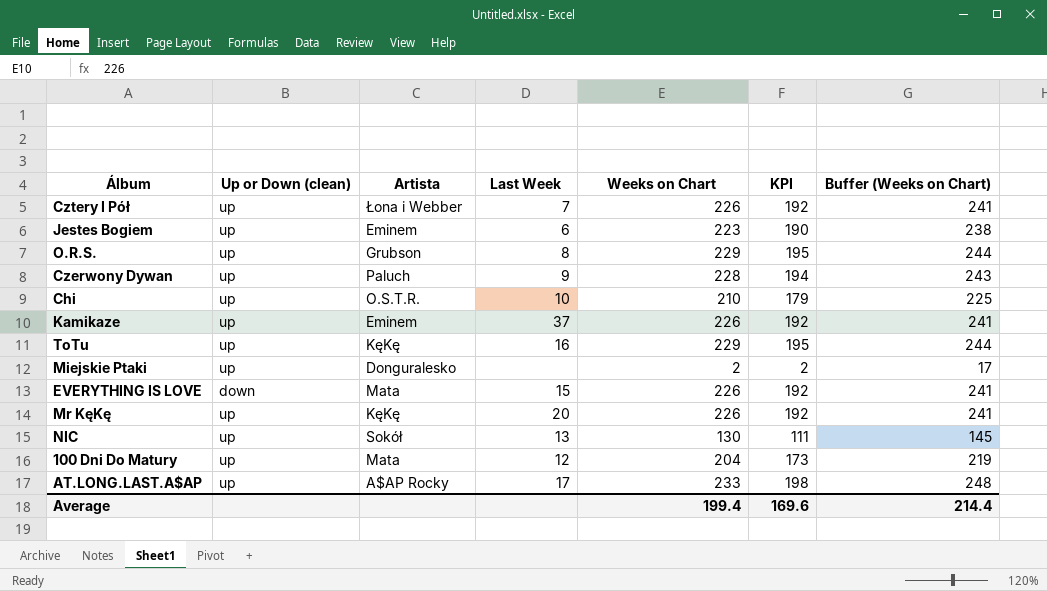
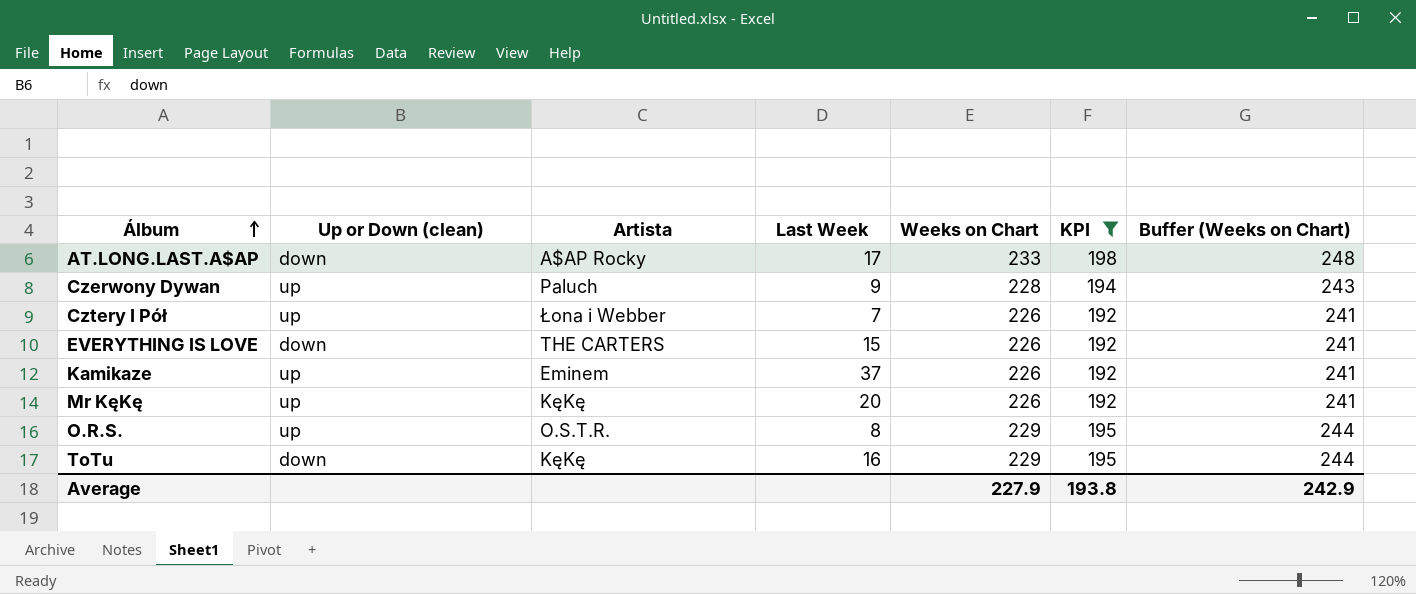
filter: none -> KPI >= 192
row order: none -> Álbum ascending
AT.LONG.LAST.A$AP | Up or Down (clean): up -> down
EVERYTHING IS LOVE | Artista: Mata -> THE CARTERS
O.R.S. | Artista: Grubson -> O.S.T.R.
ToTu | Up or Down (clean): up -> down
Average | Weeks on Chart: 199.4 -> 227.9
Average | KPI: 169.6 -> 193.8
Average | Buffer (Weeks on Chart): 214.4 -> 242.9

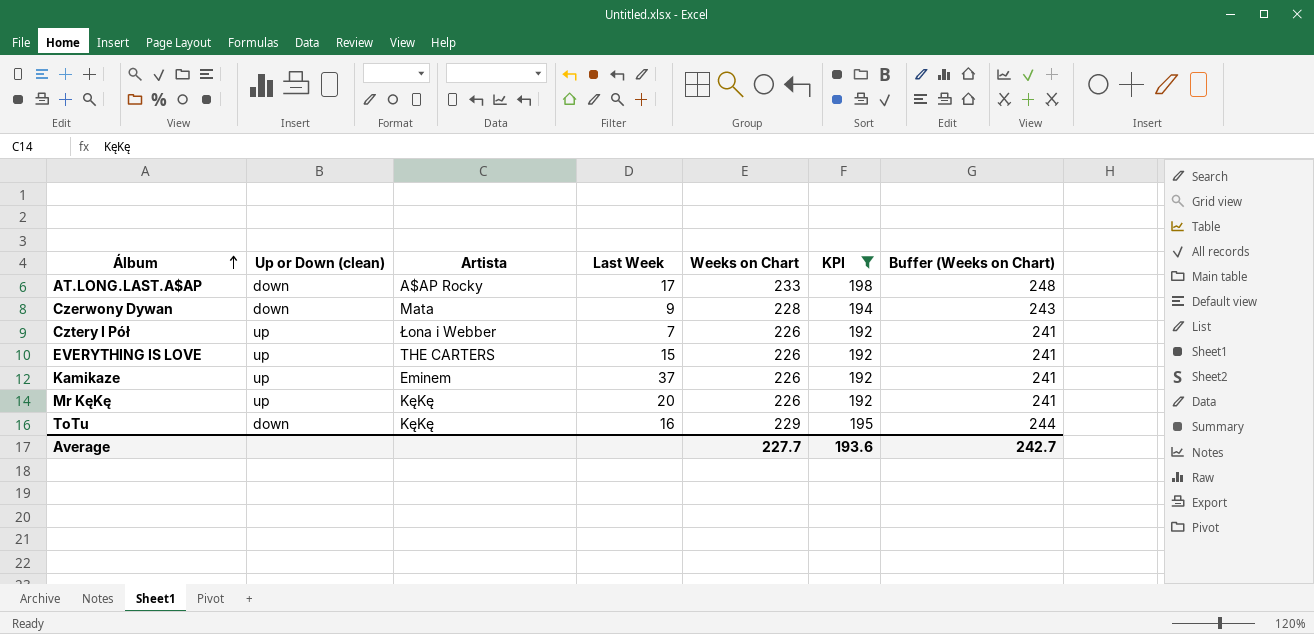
row O.R.S.: up | O.S.T.R. | 8 | 229 | 195 | 244 -> none
Czerwony Dywan | Up or Down (clean): up -> down
Czerwony Dywan | Artista: Paluch -> Mata
EVERYTHING IS LOVE | Up or Down (clean): down -> up
Average | Weeks on Chart: 227.9 -> 227.7
Average | KPI: 193.8 -> 193.6
Average | Buffer (Weeks on Chart): 242.9 -> 242.7

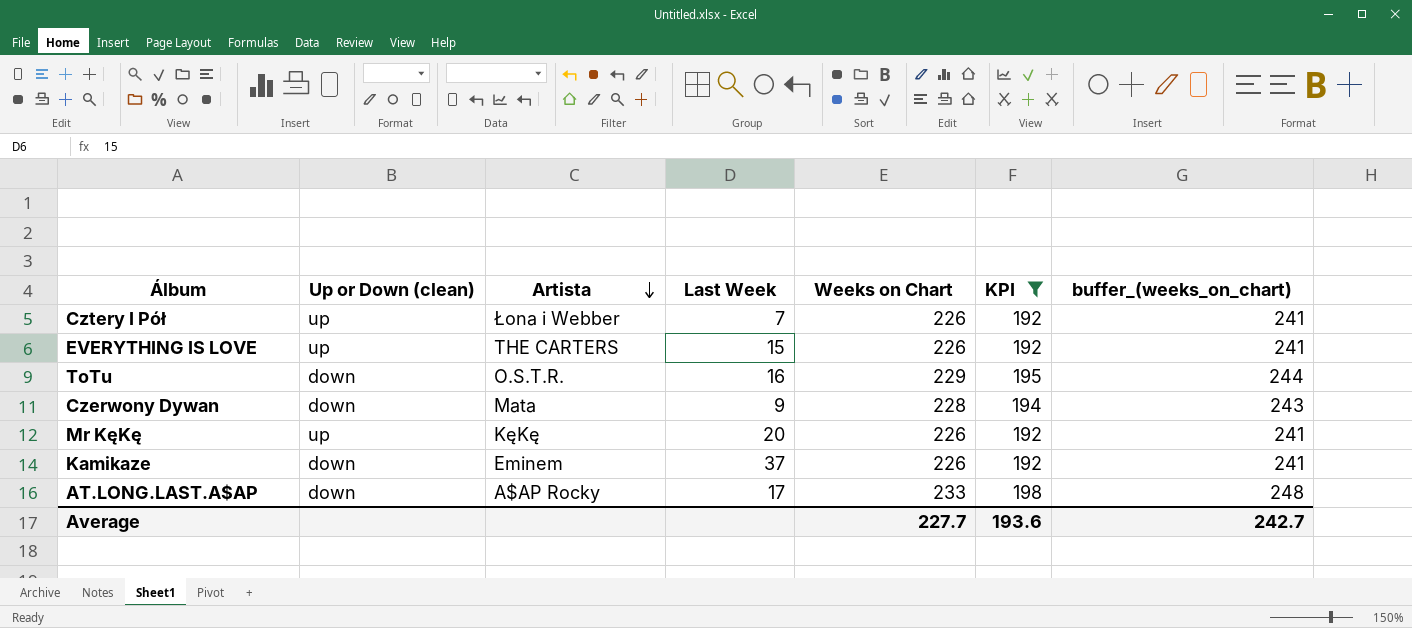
row order: Álbum ascending -> Artista descending
column name: Buffer (Weeks on Chart) -> buffer_(weeks_on_chart)
ToTu | Artista: KęKę -> O.S.T.R.
Kamikaze | Up or Down (clean): up -> down

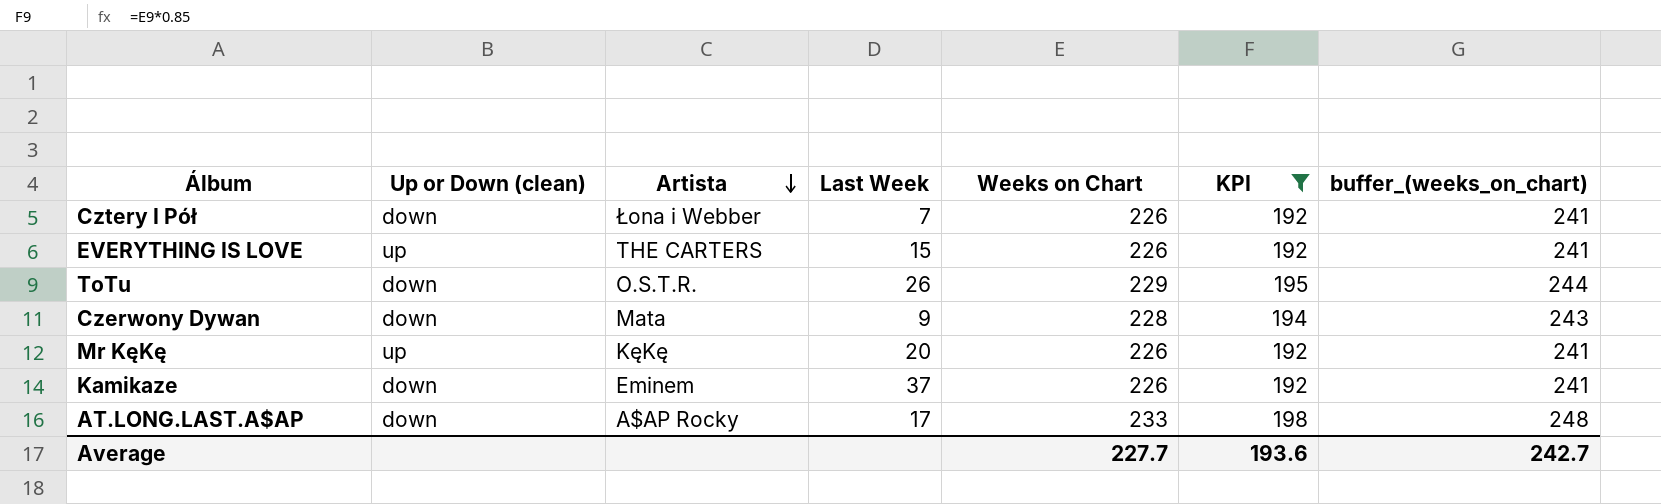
Cztery I Pół | Up or Down (clean): up -> down
ToTu | Last Week: 16 -> 26

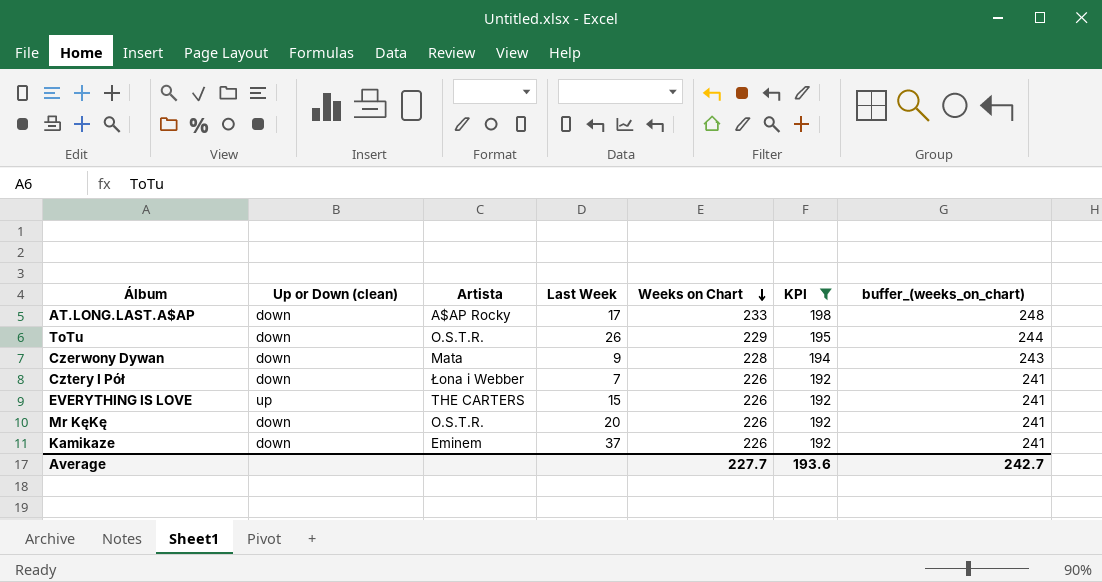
row order: Artista descending -> Weeks on Chart descending
Mr KęKę | Up or Down (clean): up -> down
Mr KęKę | Artista: KęKę -> O.S.T.R.

